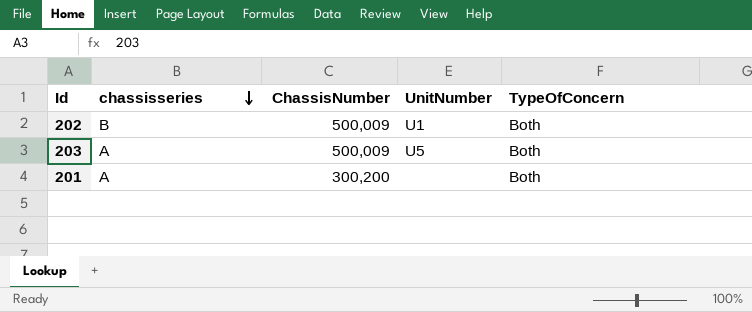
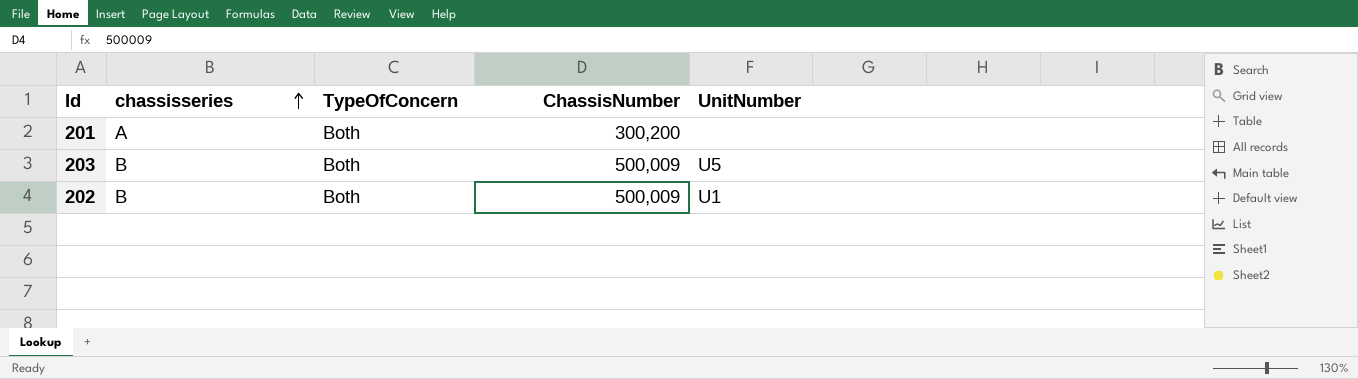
row order: chassisseries descending -> chassisseries ascending
column TypeOfConcern | position: 5 -> 3
203 | chassisseries: A -> B

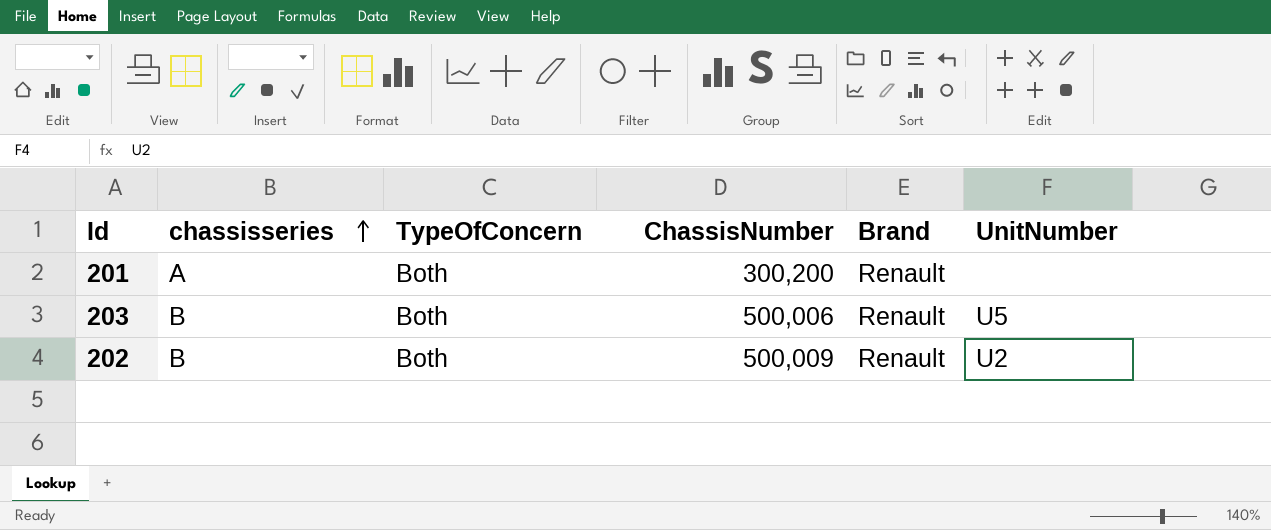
column Brand | position: none -> 5
203 | ChassisNumber: 500,009 -> 500,006
202 | UnitNumber: U1 -> U2

